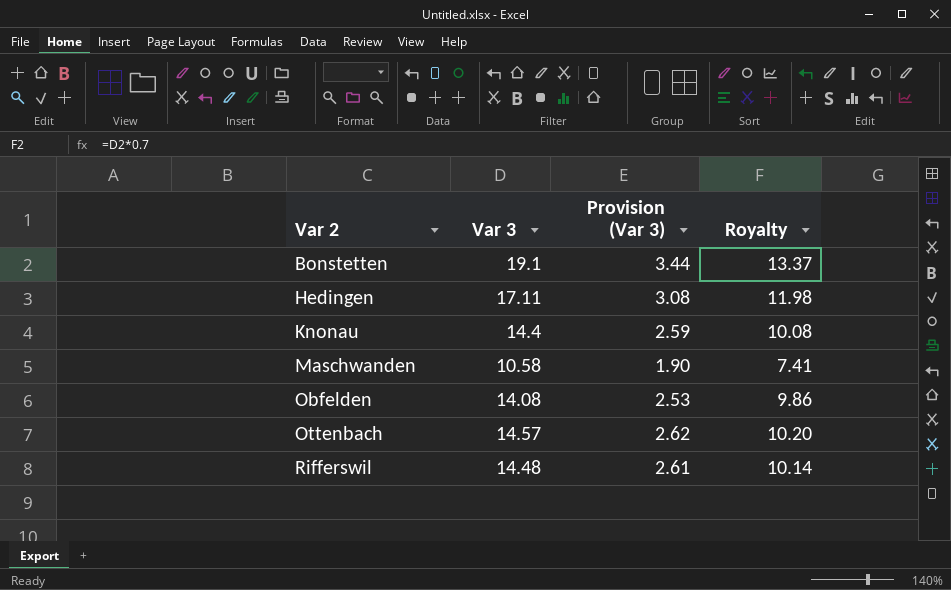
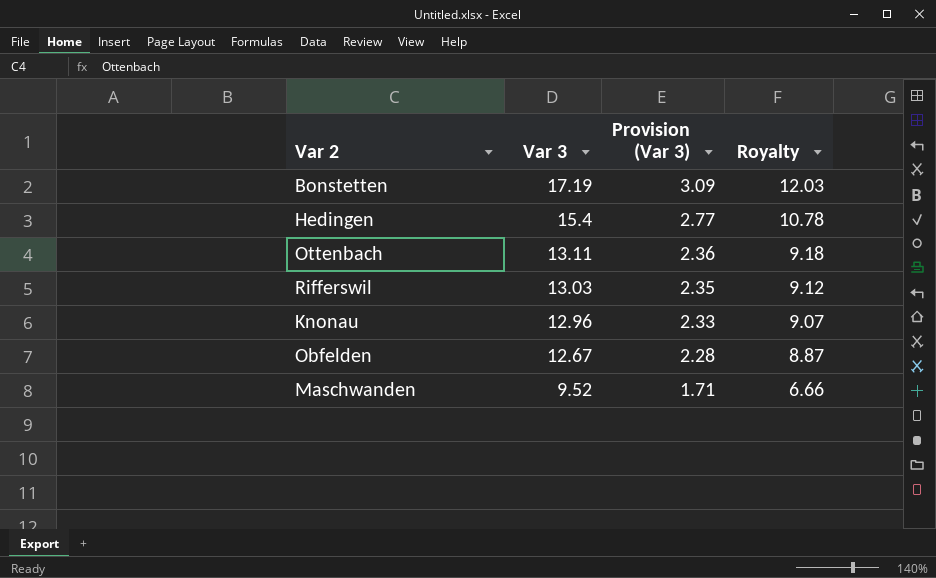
row order: Var 2 ascending -> Var 3 descending
Bonstetten | Var 3: 19.1 -> 17.19
Bonstetten | Provision (Var 3): 3.44 -> 3.09
Bonstetten | Royalty: 13.37 -> 12.03
Hedingen | Var 3: 17.11 -> 15.4
Hedingen | Provision (Var 3): 3.08 -> 2.77
Hedingen | Royalty: 11.98 -> 10.78
Ottenbach | Var 3: 14.57 -> 13.11
Ottenbach | Provision (Var 3): 2.62 -> 2.36
Ottenbach | Royalty: 10.20 -> 9.18
Rifferswil | Var 3: 14.48 -> 13.03
Rifferswil | Provision (Var 3): 2.61 -> 2.35
Rifferswil | Royalty: 10.14 -> 9.12
Knonau | Var 3: 14.4 -> 12.96
Knonau | Provision (Var 3): 2.59 -> 2.33
Knonau | Royalty: 10.08 -> 9.07
Obfelden | Var 3: 14.08 -> 12.67
Obfelden | Provision (Var 3): 2.53 -> 2.28
Obfelden | Royalty: 9.86 -> 8.87
Maschwanden | Var 3: 10.58 -> 9.52
Maschwanden | Provision (Var 3): 1.90 -> 1.71
Maschwanden | Royalty: 7.41 -> 6.66

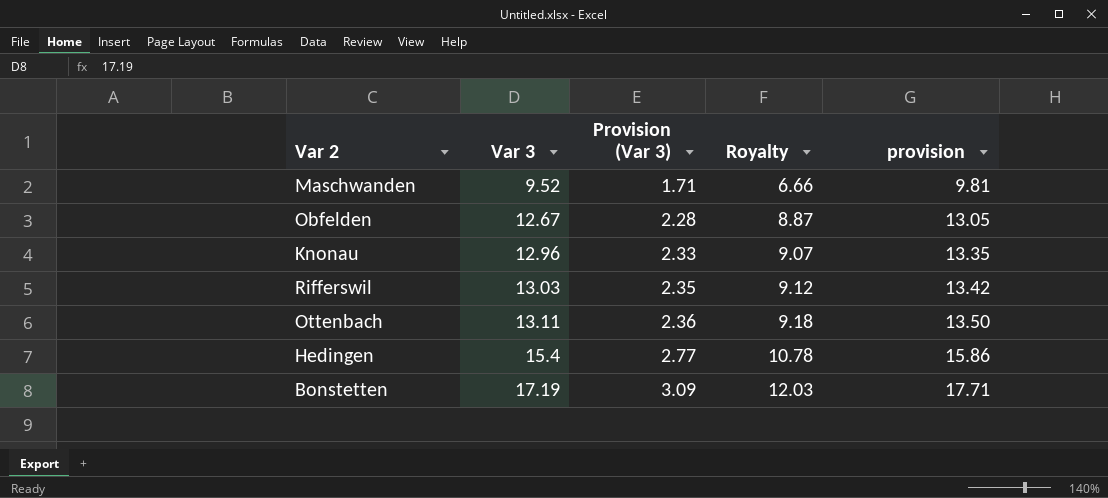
row order: Var 3 descending -> Var 3 ascending
column provision | formula: none -> [Var 3] * 1.03

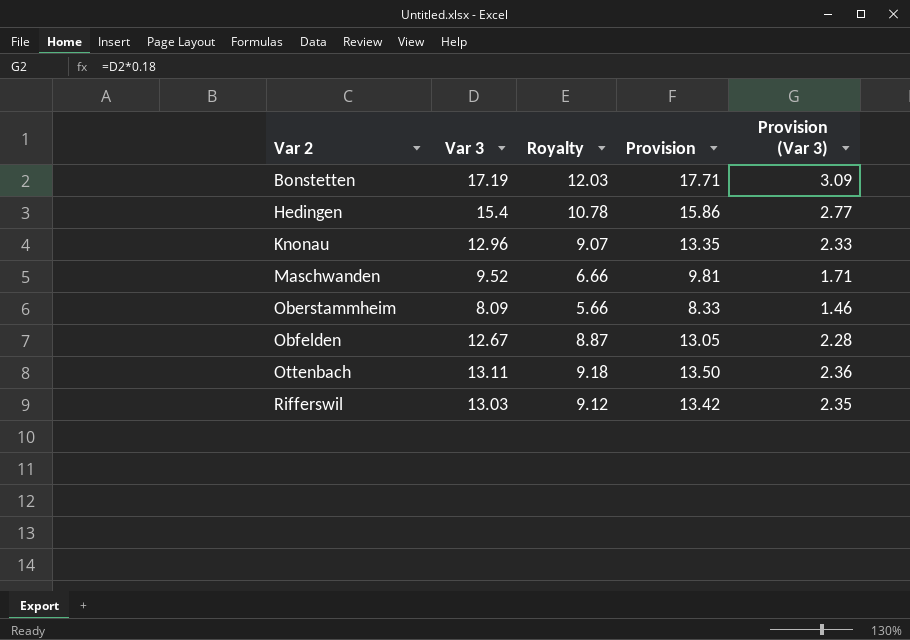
row order: Var 3 ascending -> Var 2 ascending
column name: provision -> Provision
column Provision (Var 3) | position: 3 -> 5
row Oberstammheim: none -> 8.09 | 5.66 | 8.33 | 1.46

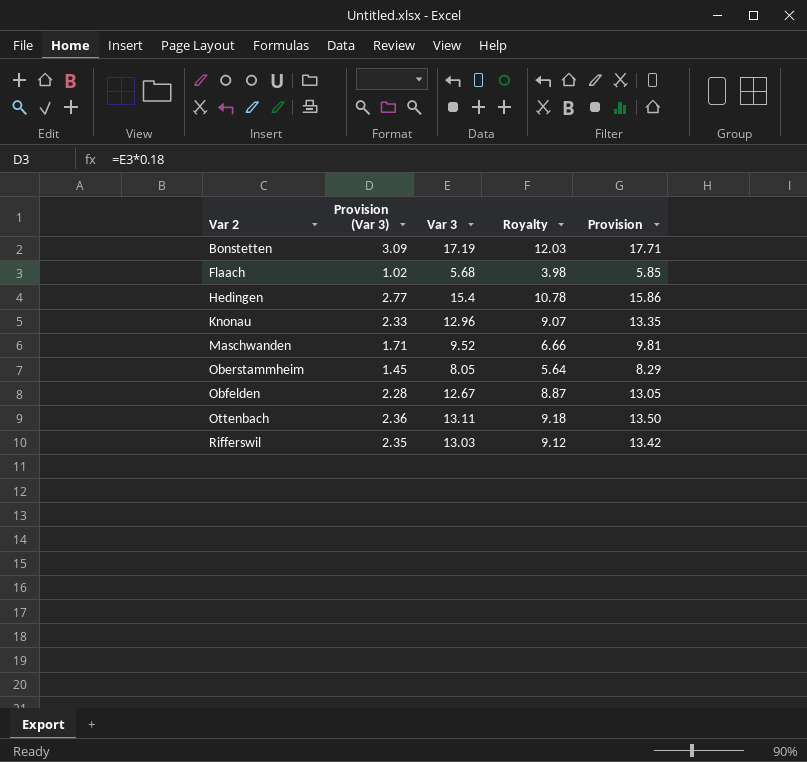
column Provision (Var 3) | position: 5 -> 2
row Flaach: none -> 1.02 | 5.68 | 3.98 | 5.85
Oberstammheim | Provision (Var 3): 1.46 -> 1.45
Oberstammheim | Var 3: 8.09 -> 8.05
Oberstammheim | Royalty: 5.66 -> 5.64
Oberstammheim | Provision: 8.33 -> 8.29

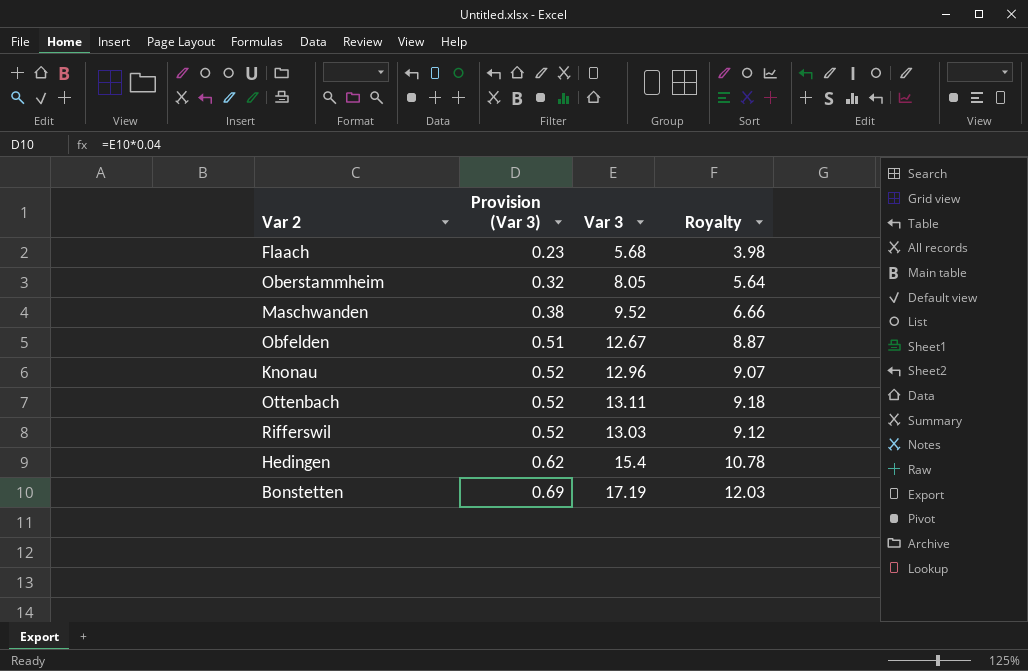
row order: Var 2 ascending -> Provision (Var 3) ascending
column Provision | formula: [Var 3] * 1.03 -> none
column Provision (Var 3) | formula: [Var 3] * 0.18 -> [Var 3] * 0.04

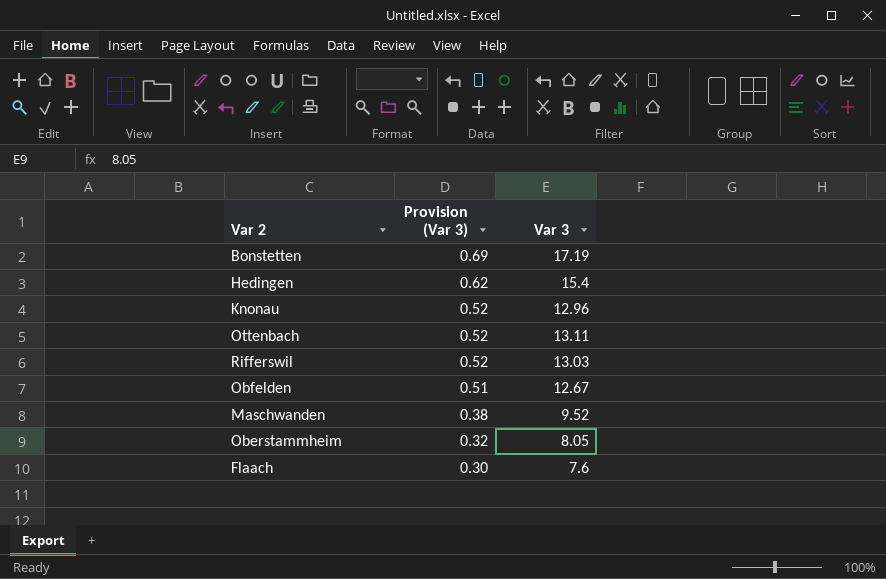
row order: Provision (Var 3) ascending -> Provision (Var 3) descending
column Royalty | formula: [Var 3] * 0.7 -> none
Flaach | Provision (Var 3): 0.23 -> 0.30
Flaach | Var 3: 5.68 -> 7.6

